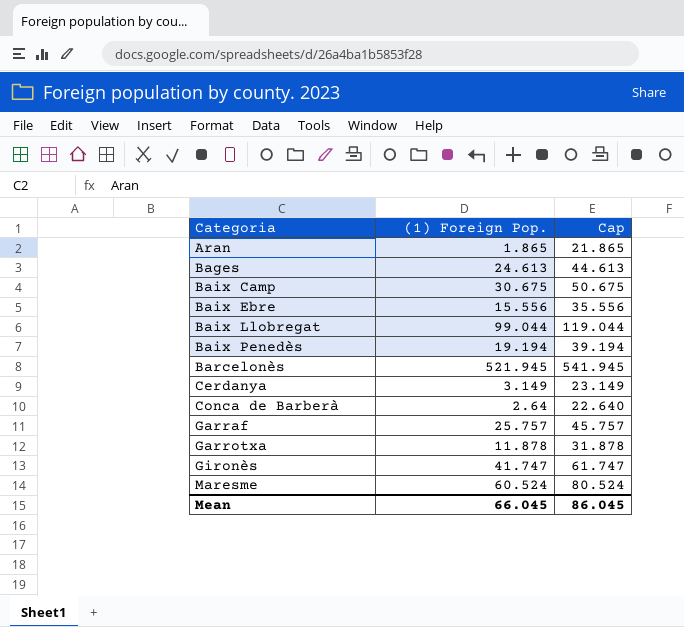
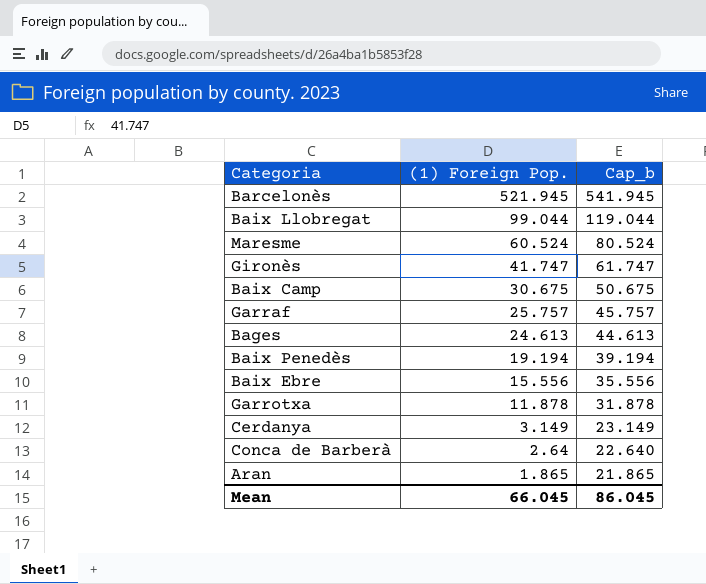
row order: Categoria ascending -> (1) Foreign Pop. descending
column name: Cap -> Cap_b

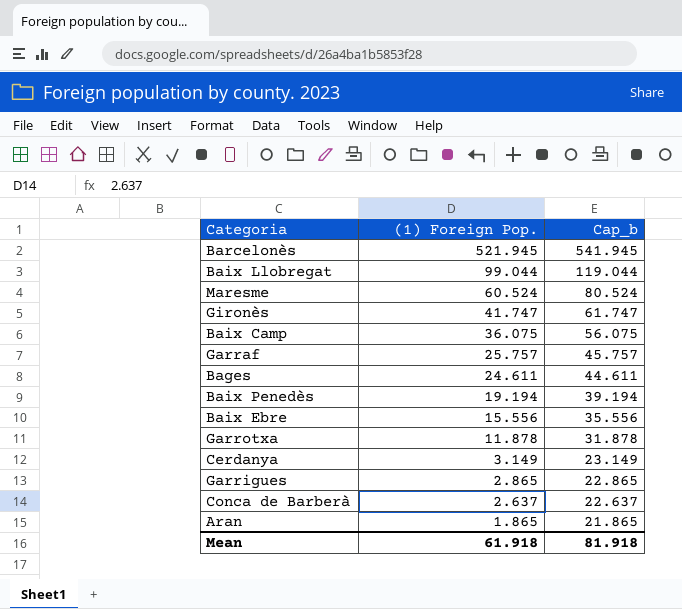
Baix Camp | (1) Foreign Pop.: 30.675 -> 36.075
Baix Camp | Cap_b: 50.675 -> 56.075
Bages | (1) Foreign Pop.: 24.613 -> 24.611
Bages | Cap_b: 44.613 -> 44.611
row Garrigues: none -> 2.865 | 22.865
Conca de Barberà | (1) Foreign Pop.: 2.64 -> 2.637
Conca de Barberà | Cap_b: 22.640 -> 22.637
Mean | (1) Foreign Pop.: 66.045 -> 61.918
Mean | Cap_b: 86.045 -> 81.918

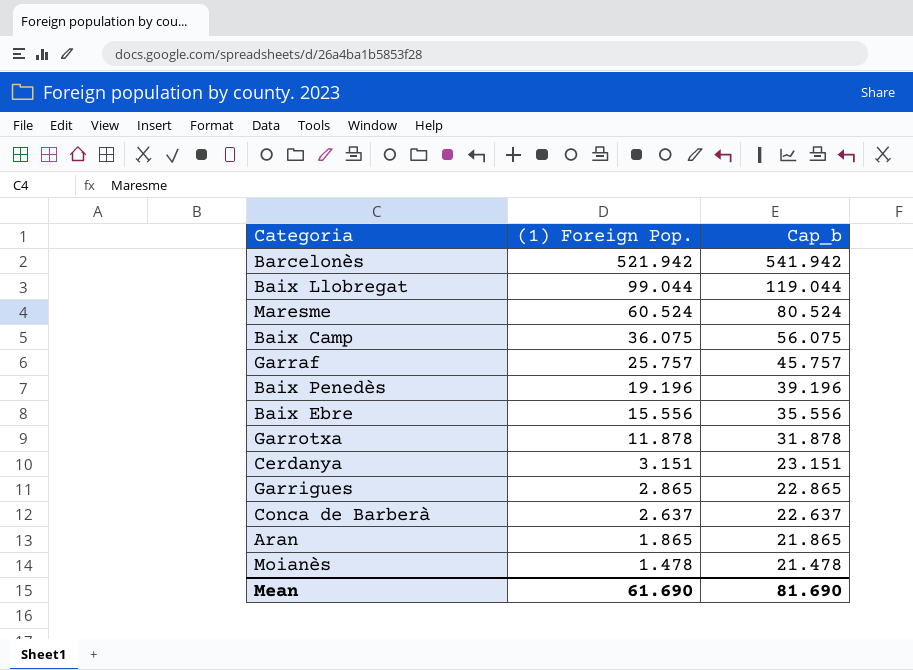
row Gironès: 41.747 | 61.747 -> none
row Bages: 24.611 | 44.611 -> none
Barcelonès | (1) Foreign Pop.: 521.945 -> 521.942
Barcelonès | Cap_b: 541.945 -> 541.942
Baix Penedès | (1) Foreign Pop.: 19.194 -> 19.196
Baix Penedès | Cap_b: 39.194 -> 39.196
Cerdanya | (1) Foreign Pop.: 3.149 -> 3.151
Cerdanya | Cap_b: 23.149 -> 23.151
row Moianès: none -> 1.478 | 21.478
Mean | (1) Foreign Pop.: 61.918 -> 61.690
Mean | Cap_b: 81.918 -> 81.690

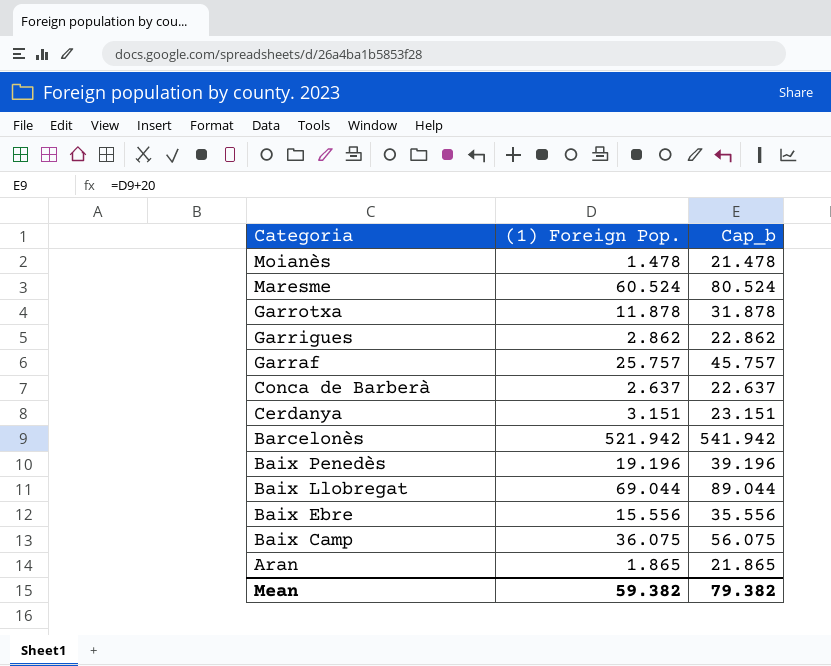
row order: (1) Foreign Pop. descending -> Categoria descending
Garrigues | (1) Foreign Pop.: 2.865 -> 2.862
Garrigues | Cap_b: 22.865 -> 22.862
Baix Llobregat | (1) Foreign Pop.: 99.044 -> 69.044
Baix Llobregat | Cap_b: 119.044 -> 89.044
Mean | (1) Foreign Pop.: 61.690 -> 59.382
Mean | Cap_b: 81.690 -> 79.382

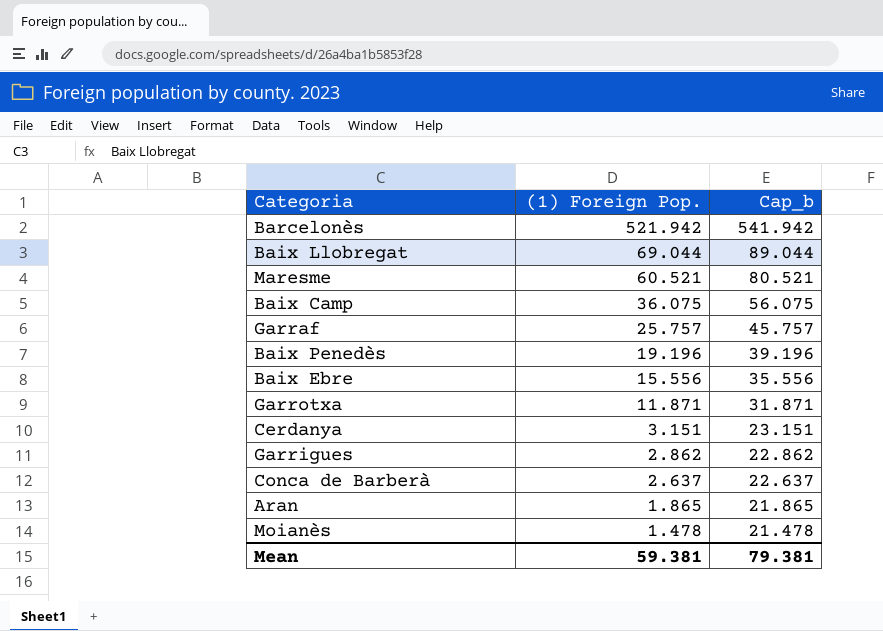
row order: Categoria descending -> (1) Foreign Pop. descending
Maresme | (1) Foreign Pop.: 60.524 -> 60.521
Maresme | Cap_b: 80.524 -> 80.521
Garrotxa | (1) Foreign Pop.: 11.878 -> 11.871
Garrotxa | Cap_b: 31.878 -> 31.871
Mean | (1) Foreign Pop.: 59.382 -> 59.381
Mean | Cap_b: 79.382 -> 79.381

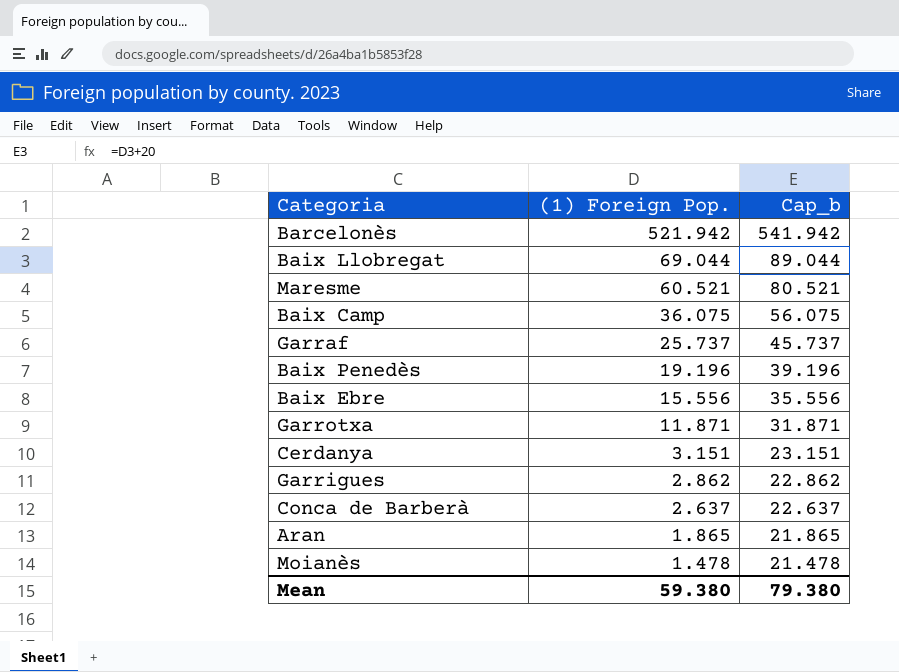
Garraf | (1) Foreign Pop.: 25.757 -> 25.737
Garraf | Cap_b: 45.757 -> 45.737
Mean | (1) Foreign Pop.: 59.381 -> 59.380
Mean | Cap_b: 79.381 -> 79.380

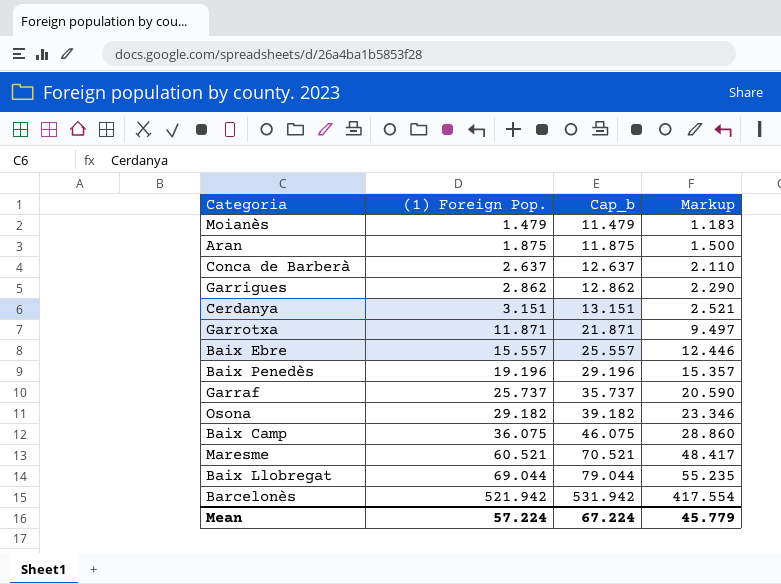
row order: (1) Foreign Pop. descending -> (1) Foreign Pop. ascending
column Cap_b | formula: [(1) Foreign Pop.] + 20 -> [(1) Foreign Pop.] + 10
column Markup | formula: none -> [(1) Foreign Pop.] * 0.8
Moianès | (1) Foreign Pop.: 1.478 -> 1.479
Aran | (1) Foreign Pop.: 1.865 -> 1.875
Baix Ebre | (1) Foreign Pop.: 15.556 -> 15.557
row Osona: none -> 29.182 | 39.182 | 23.346
Mean | (1) Foreign Pop.: 59.380 -> 57.224
Mean | Cap_b: 79.380 -> 67.224

